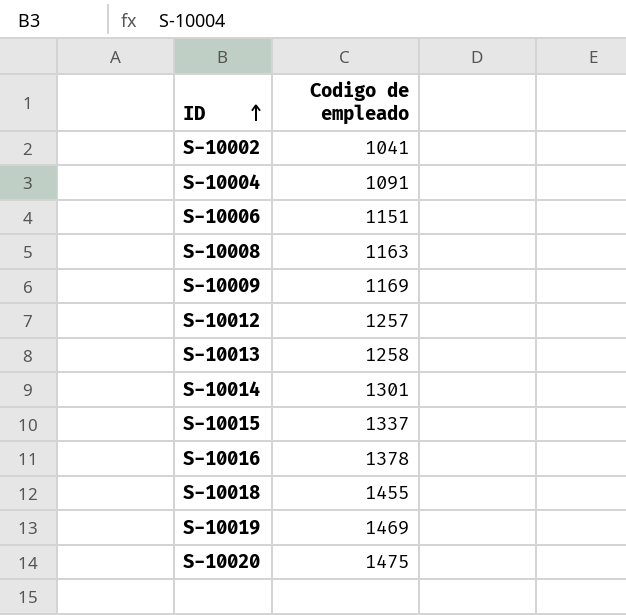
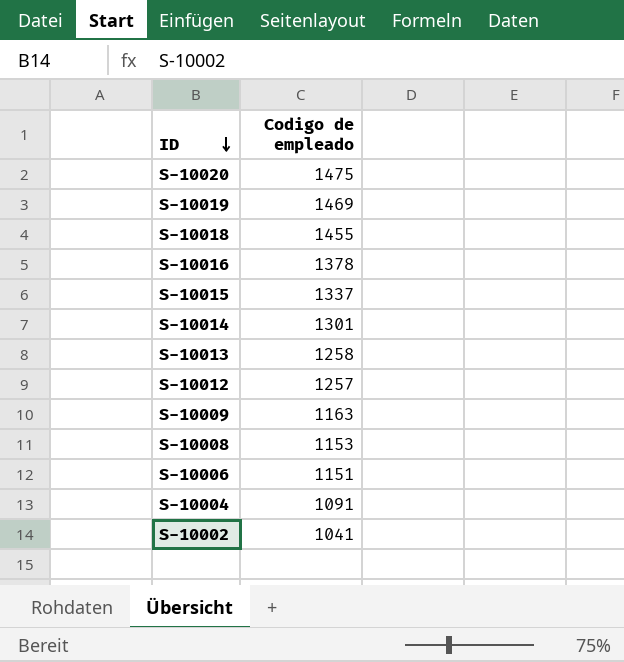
row order: ID ascending -> ID descending
S-10009 | Codigo de empleado: 1169 -> 1163
S-10008 | Codigo de empleado: 1163 -> 1153

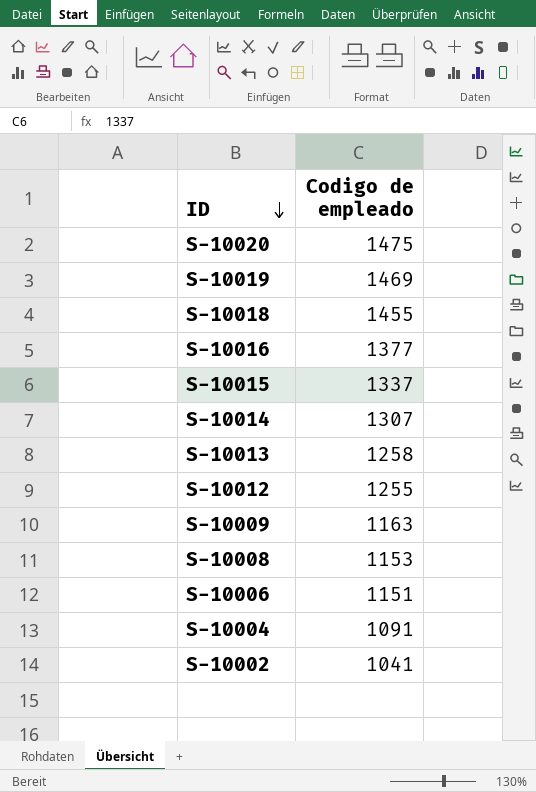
S-10016 | Codigo de empleado: 1378 -> 1377
S-10014 | Codigo de empleado: 1301 -> 1307
S-10012 | Codigo de empleado: 1257 -> 1255

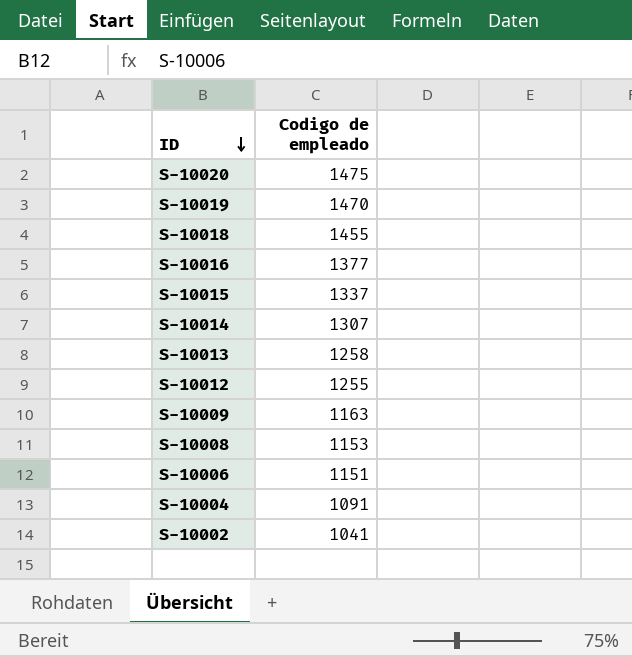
S-10019 | Codigo de empleado: 1469 -> 1470

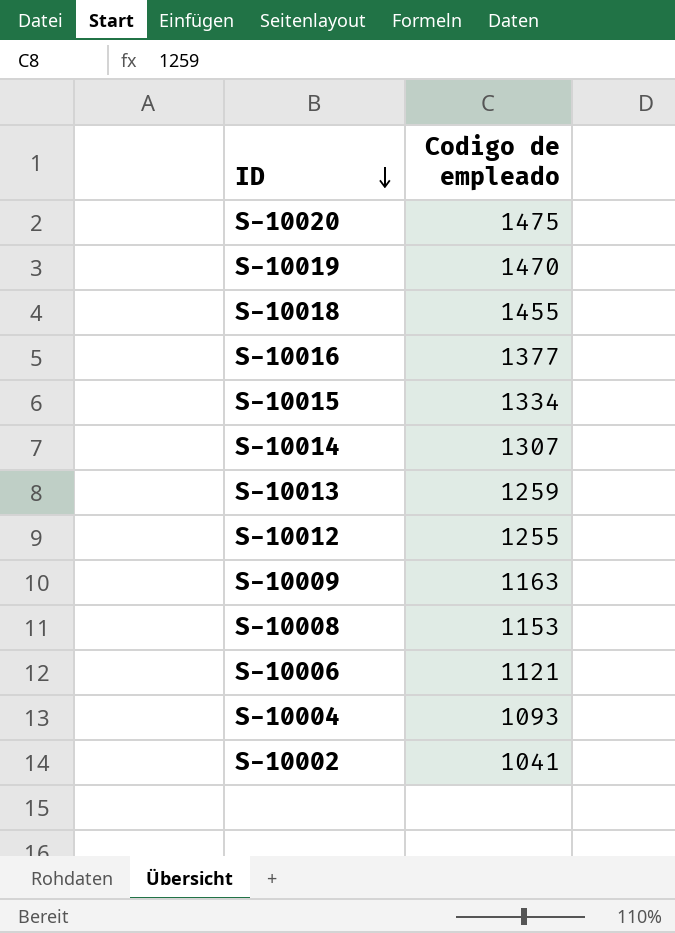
S-10015 | Codigo de empleado: 1337 -> 1334
S-10013 | Codigo de empleado: 1258 -> 1259
S-10006 | Codigo de empleado: 1151 -> 1121
S-10004 | Codigo de empleado: 1091 -> 1093

